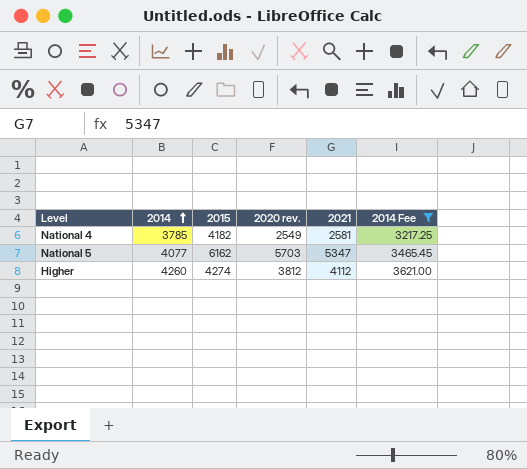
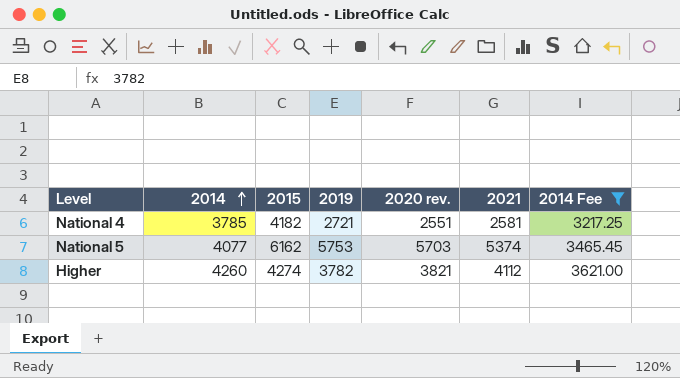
column 2019 | position: none -> 4
National 4 | 2020 rev.: 2549 -> 2551
National 5 | 2021: 5347 -> 5374
Higher | 2020 rev.: 3812 -> 3821

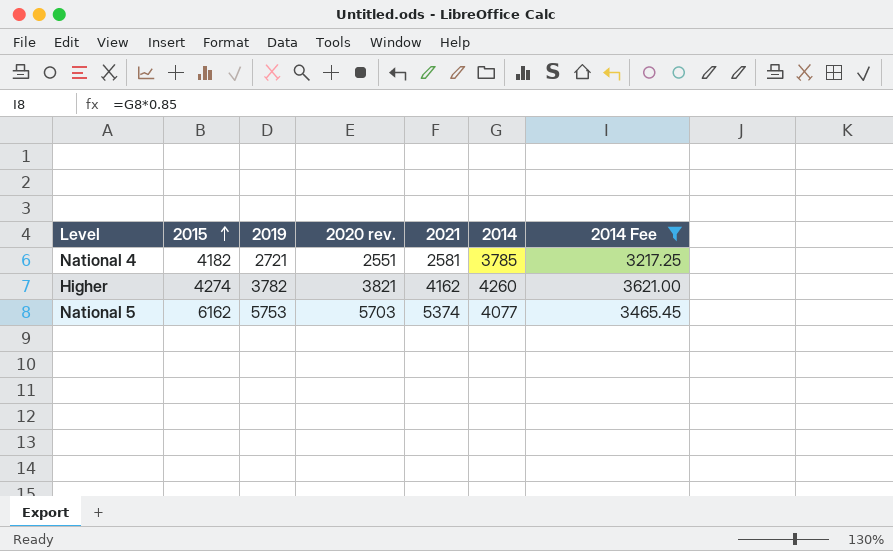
row order: 2014 ascending -> 2015 ascending
column 2014 | position: 2 -> 6
Higher | 2021: 4112 -> 4162

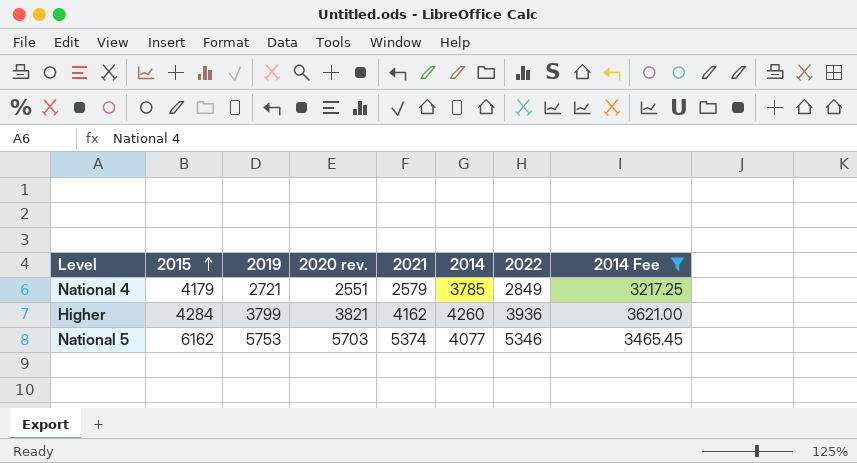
column 2022 | position: none -> 7
National 4 | 2015: 4182 -> 4179
National 4 | 2021: 2581 -> 2579
Higher | 2015: 4274 -> 4284
Higher | 2019: 3782 -> 3799

